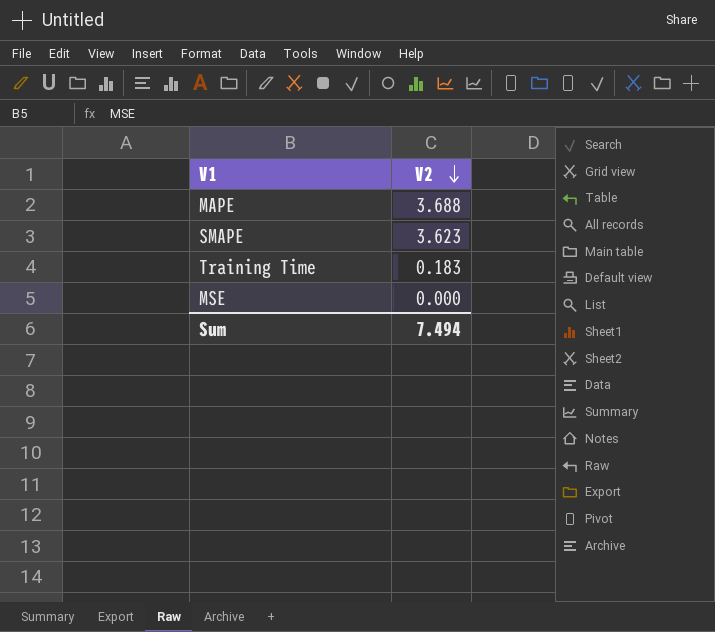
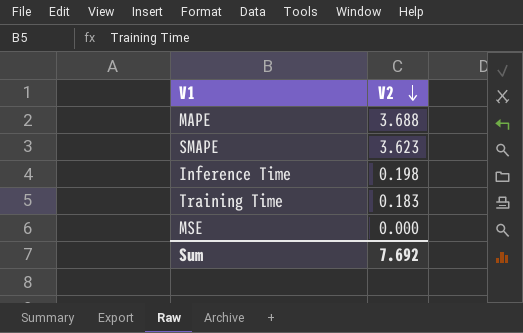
row Inference Time: none -> 0.198
Sum | V2: 7.494 -> 7.692

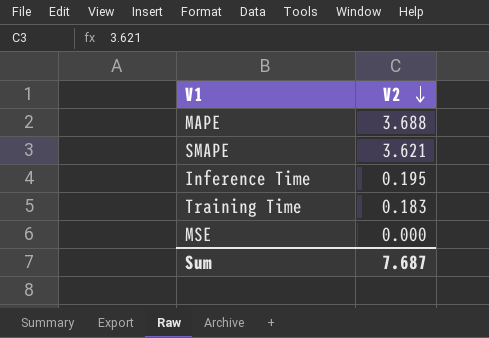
SMAPE | V2: 3.623 -> 3.621
Inference Time | V2: 0.198 -> 0.195
Sum | V2: 7.692 -> 7.687

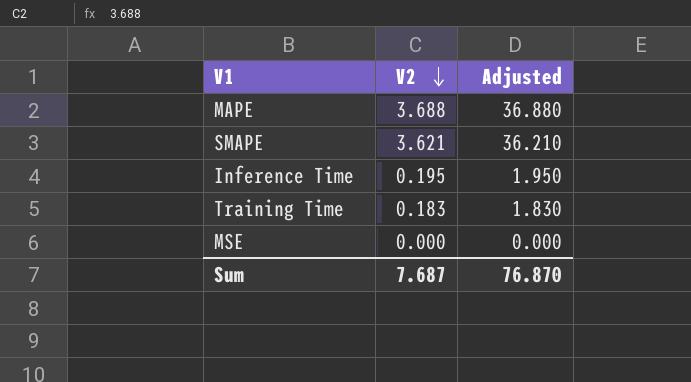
column Adjusted | formula: none -> [V2] * 10

